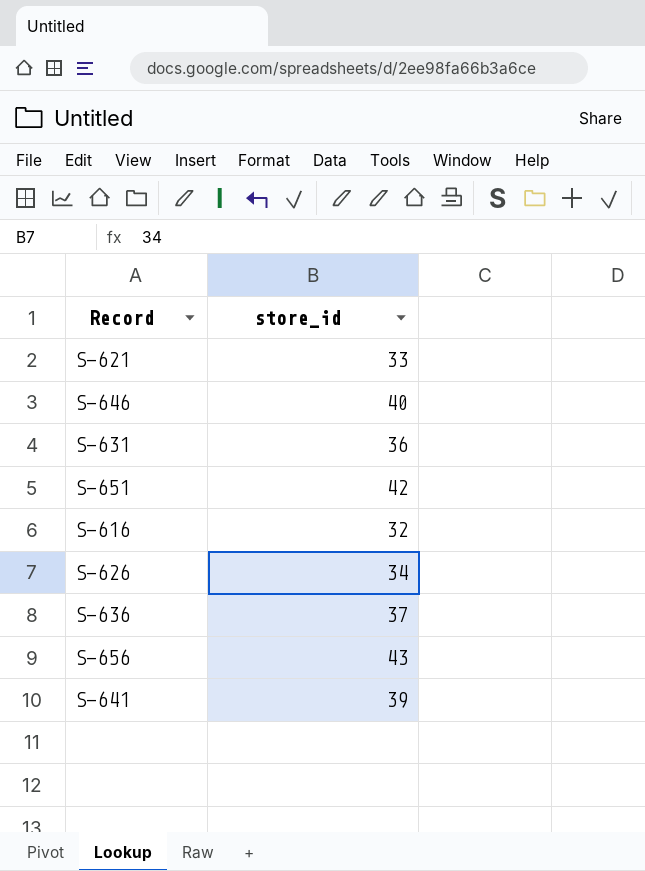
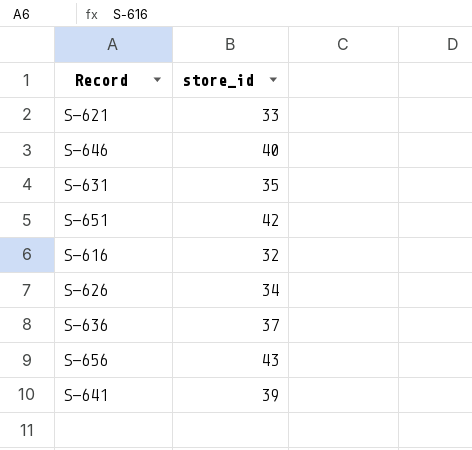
S-631 | store_id: 36 -> 35

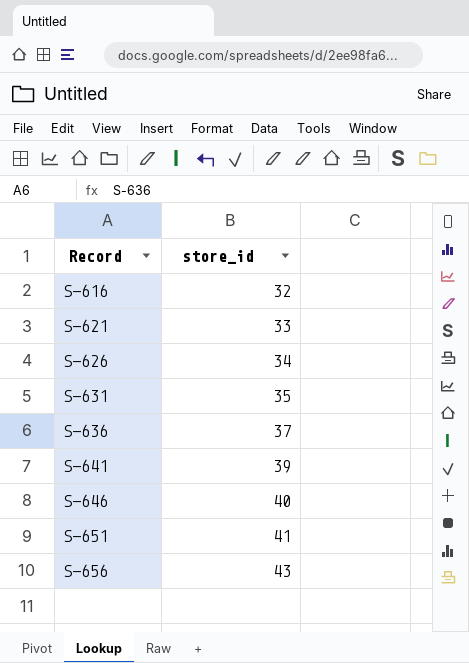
row order: none -> Record ascending
S-651 | store_id: 42 -> 41

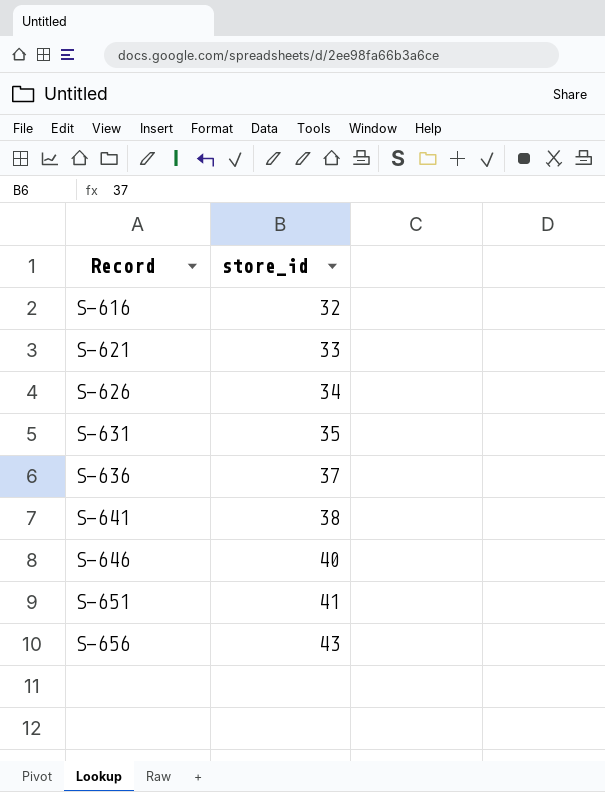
S-641 | store_id: 39 -> 38

